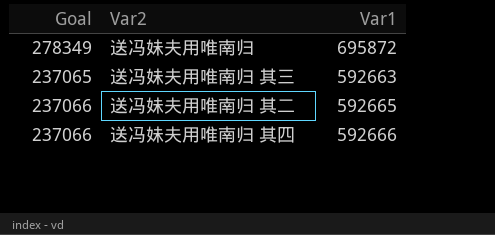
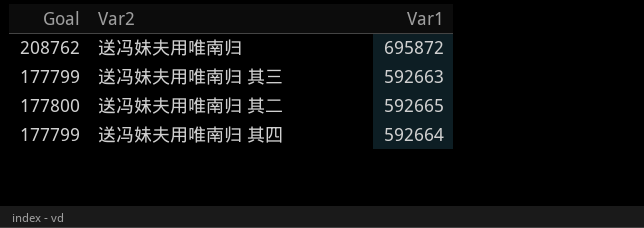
column Goal | formula: [Var1] * 0.4 -> [Var1] * 0.3
送冯妹夫用唯南归 其四 | Var1: 592666 -> 592664

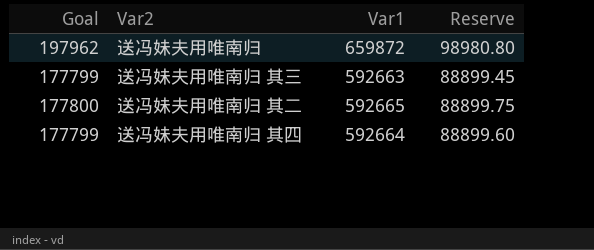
column Reserve | formula: none -> [Var1] * 0.15
送冯妹夫用唯南归 | Goal: 208762 -> 197962
送冯妹夫用唯南归 | Var1: 695872 -> 659872

